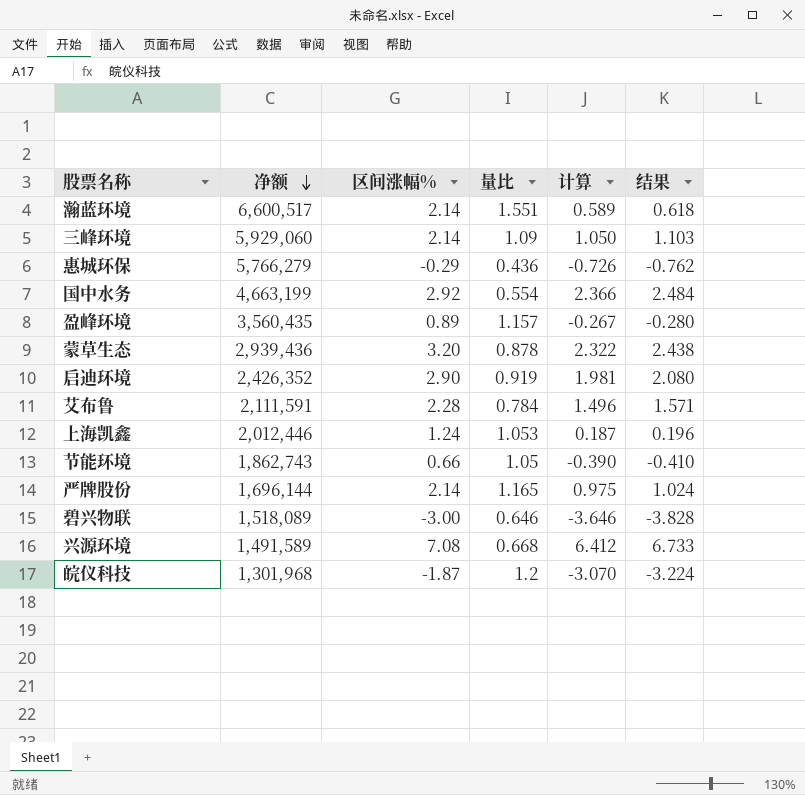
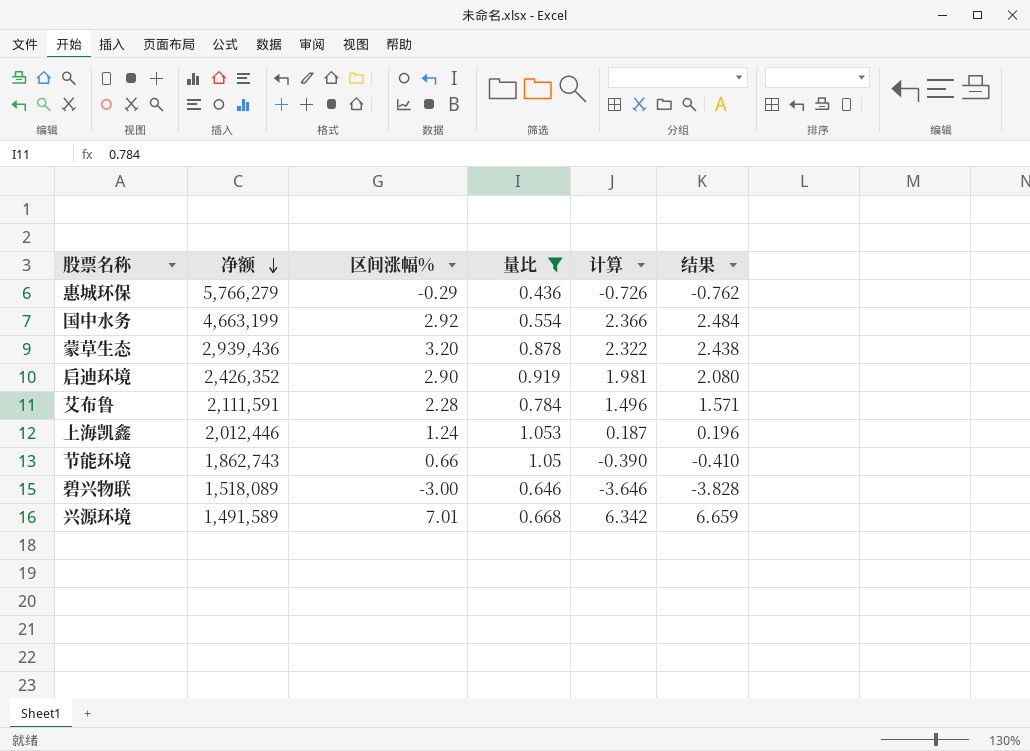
filter: none -> 量比 <= 1.053
兴源环境 | 区间涨幅%: 7.08 -> 7.01
兴源环境 | 计算: 6.412 -> 6.342
兴源环境 | 结果: 6.733 -> 6.659

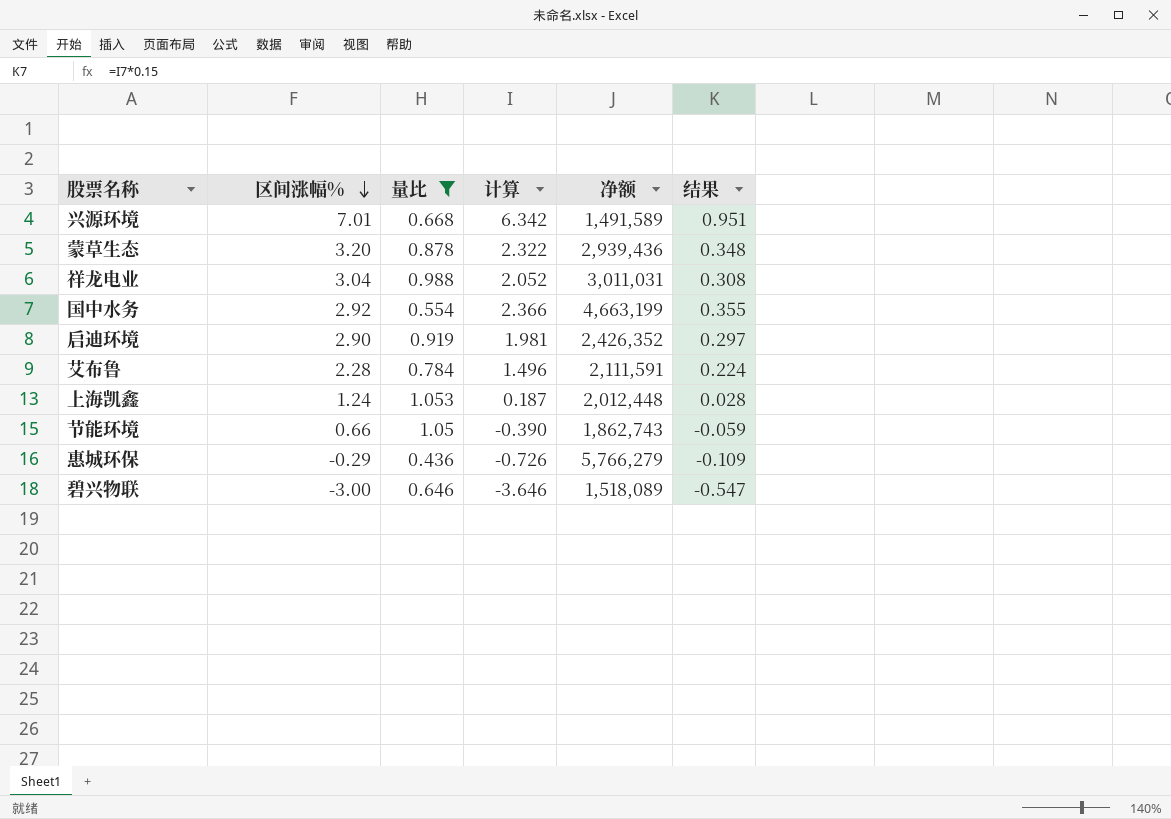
row order: 净额 descending -> 区间涨幅% descending
column 净额 | position: 2 -> 5
column 结果 | formula: [计算] * 1.05 -> [计算] * 0.15
row 祥龙电业: none -> 3.04 | 0.988 | 2.052 | 3,011,031 | 0.308
上海凯鑫 | 净额: 2,012,446 -> 2,012,448

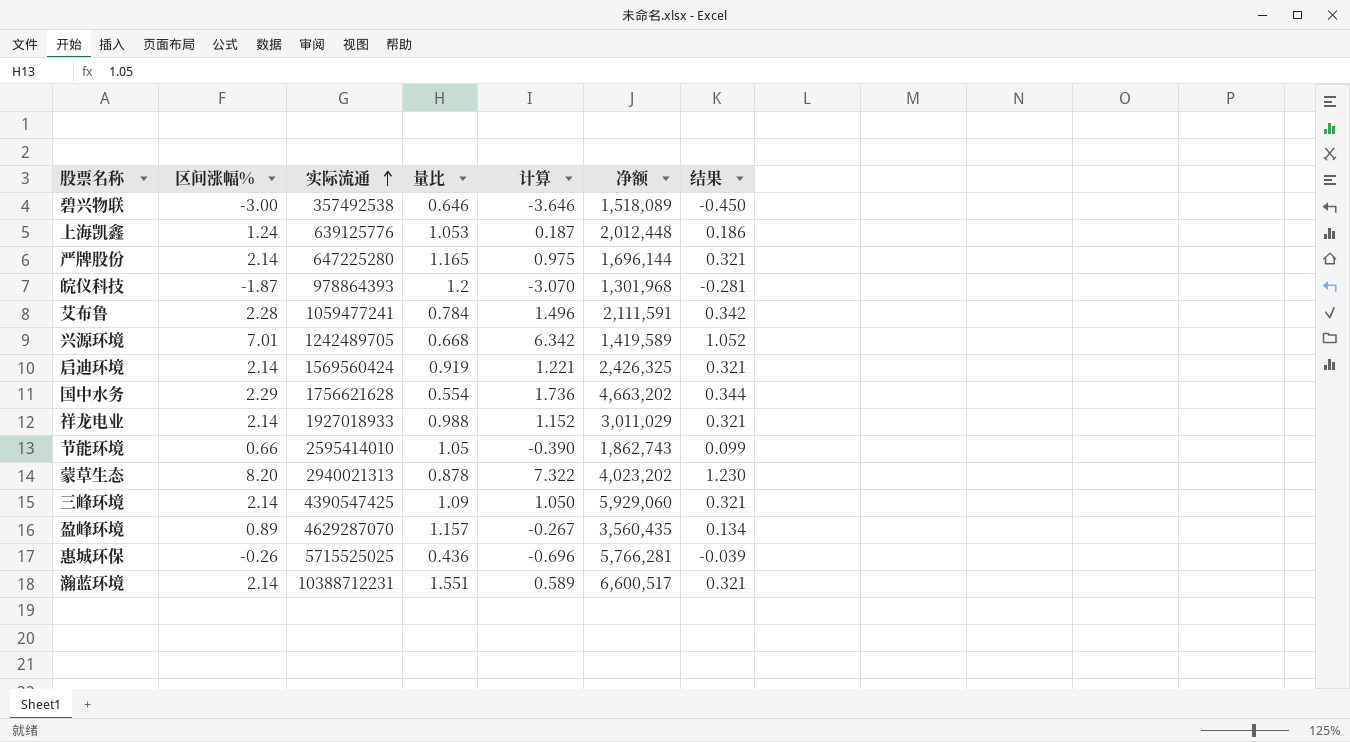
filter: 量比 <= 1.053 -> none
row order: 区间涨幅% descending -> 实际流通 ascending
column 实际流通 | position: none -> 3
column 结果 | formula: [计算] * 0.15 -> [区间涨幅%] * 0.15
兴源环境 | 净额: 1,491,589 -> 1,419,589
启迪环境 | 区间涨幅%: 2.90 -> 2.14
启迪环境 | 计算: 1.981 -> 1.221
启迪环境 | 净额: 2,426,352 -> 2,426,325
国中水务 | 区间涨幅%: 2.92 -> 2.29
国中水务 | 计算: 2.366 -> 1.736
国中水务 | 净额: 4,663,199 -> 4,663,202
祥龙电业 | 区间涨幅%: 3.04 -> 2.14
祥龙电业 | 计算: 2.052 -> 1.152
祥龙电业 | 净额: 3,011,031 -> 3,011,029
蒙草生态 | 区间涨幅%: 3.20 -> 8.20
蒙草生态 | 计算: 2.322 -> 7.322
蒙草生态 | 净额: 2,939,436 -> 4,023,202
惠城环保 | 区间涨幅%: -0.29 -> -0.26
惠城环保 | 计算: -0.726 -> -0.696
惠城环保 | 净额: 5,766,279 -> 5,766,281

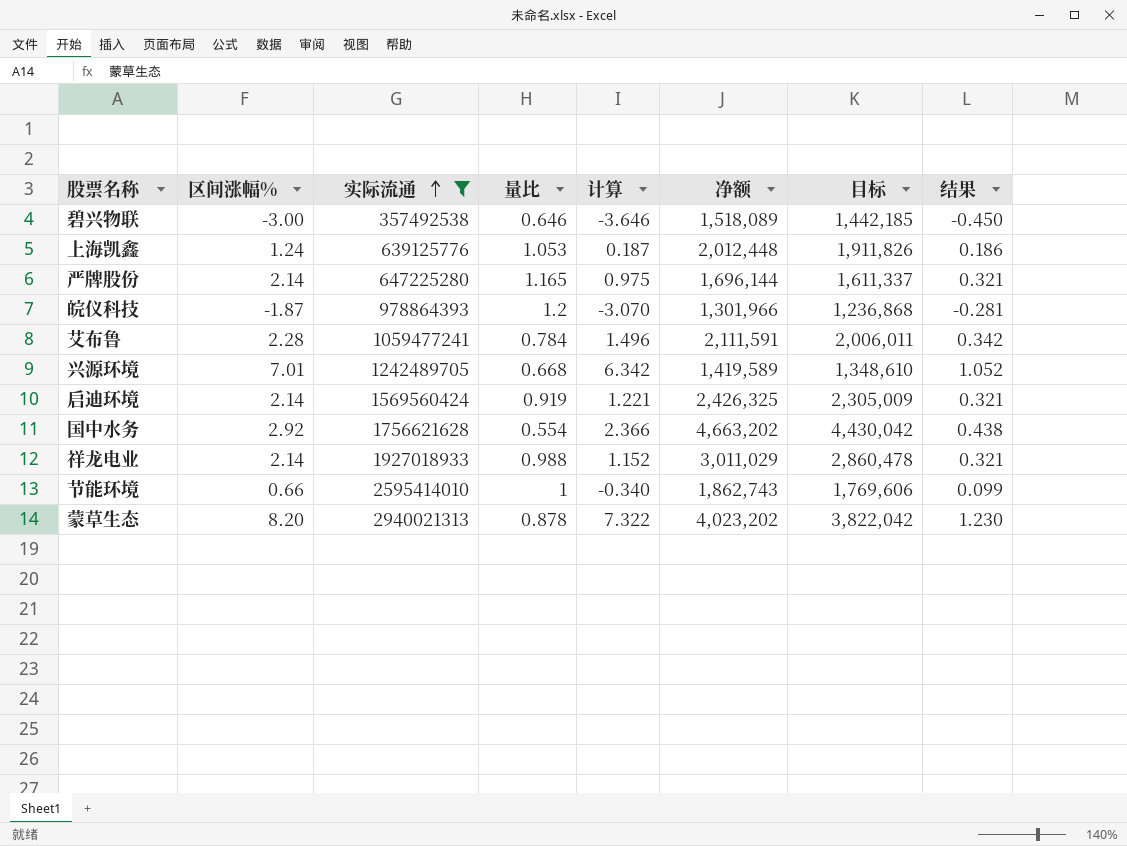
filter: none -> 实际流通 <= 2940021313
column 目标 | formula: none -> [净额] * 0.95
皖仪科技 | 净额: 1,301,968 -> 1,301,966
国中水务 | 区间涨幅%: 2.29 -> 2.92
国中水务 | 计算: 1.736 -> 2.366
国中水务 | 结果: 0.344 -> 0.438
节能环境 | 量比: 1.05 -> 1
节能环境 | 计算: -0.390 -> -0.340

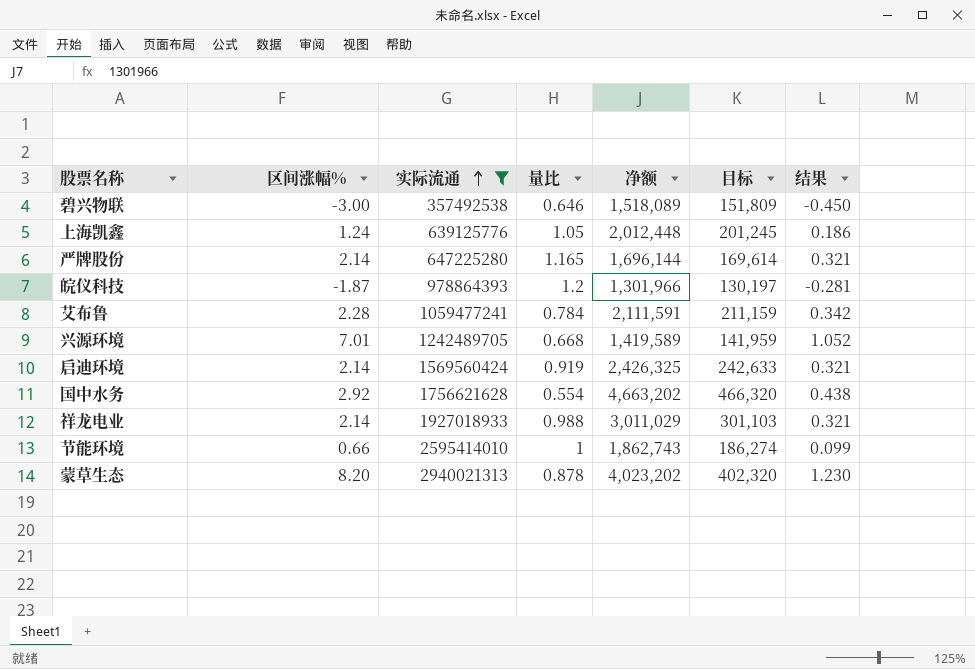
column 计算 | formula: [区间涨幅%] - [量比] -> none
column 目标 | formula: [净额] * 0.95 -> [净额] * 0.1
上海凯鑫 | 量比: 1.053 -> 1.05

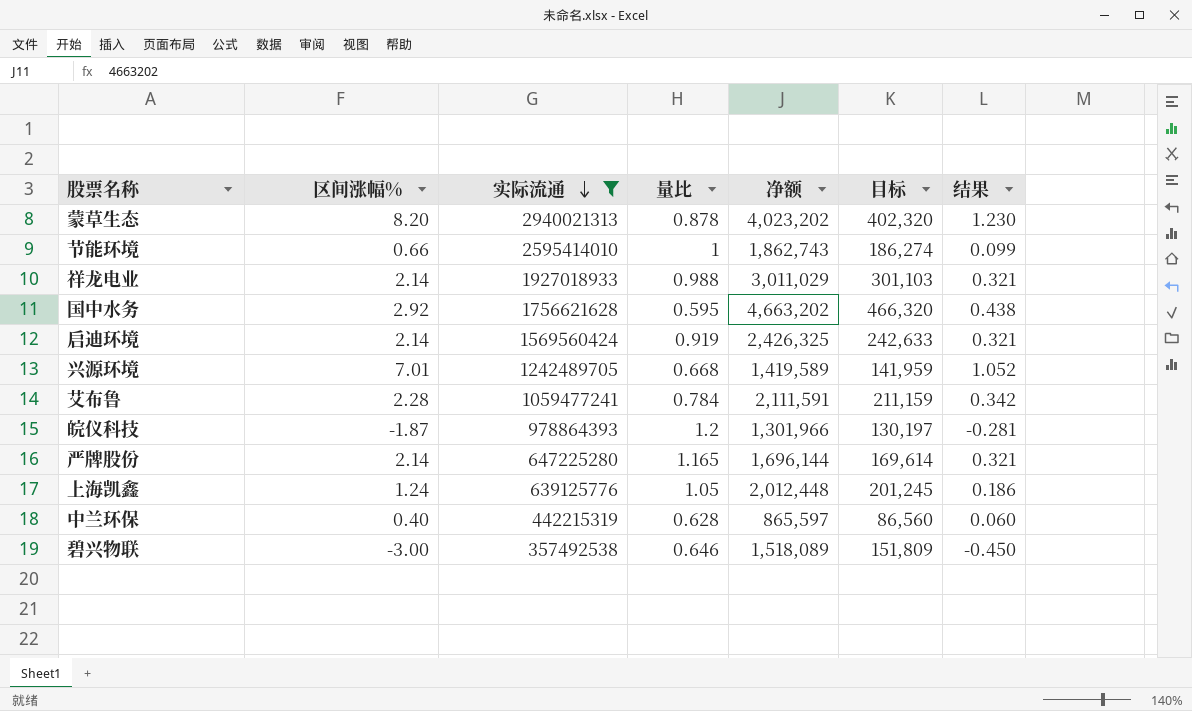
row order: 实际流通 ascending -> 实际流通 descending
国中水务 | 量比: 0.554 -> 0.595
row 中兰环保: none -> 0.40 | 442215319 | 0.628 | 865,597 | 86,560 | 0.060

